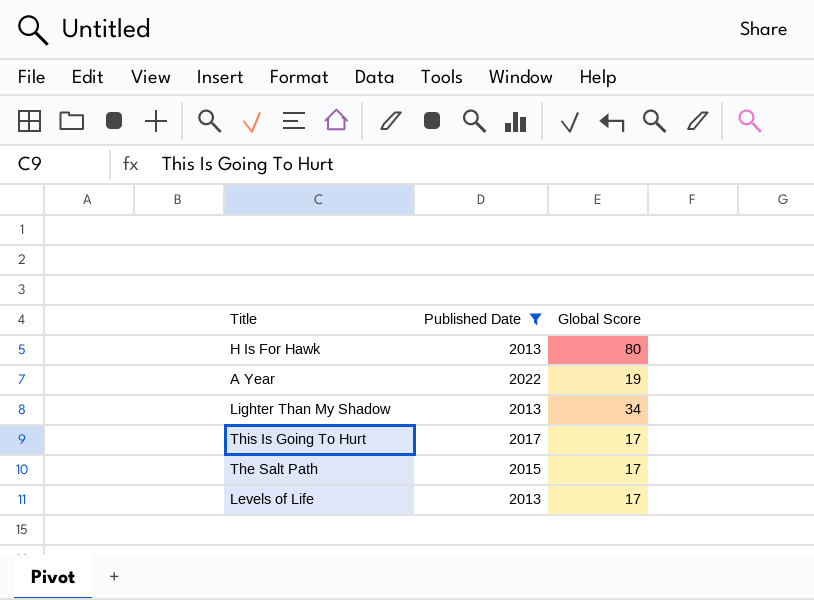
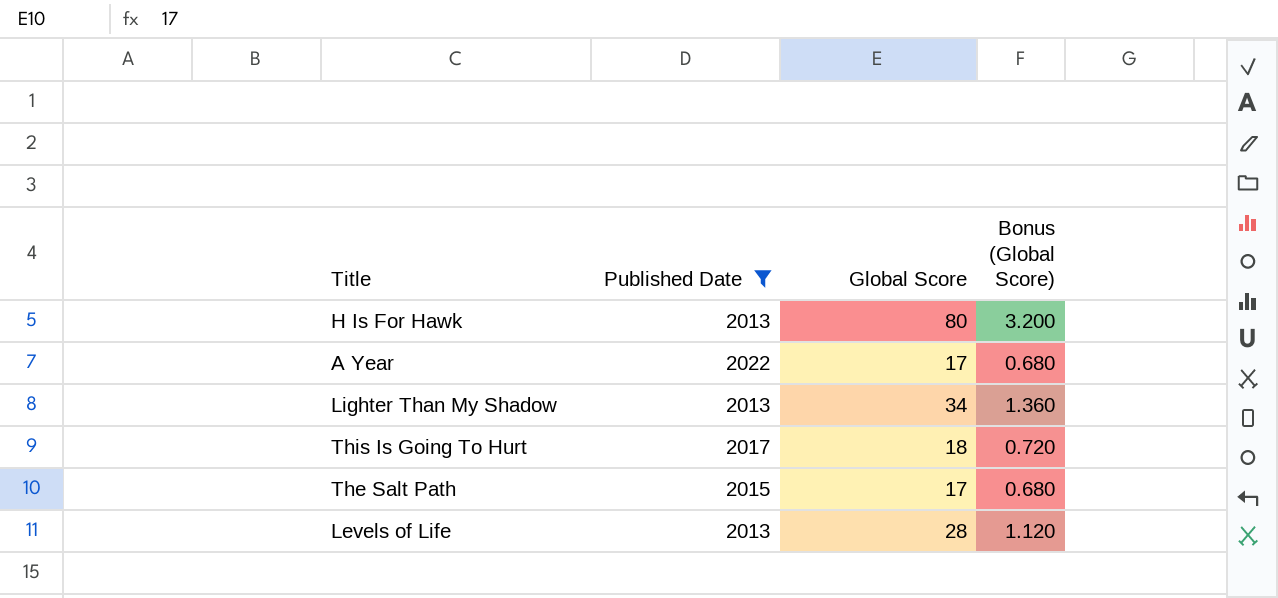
column Bonus (Global Score) | formula: none -> [Global Score] * 0.04
A Year | Global Score: 19 -> 17
This Is Going To Hurt | Global Score: 17 -> 18
Levels of Life | Global Score: 17 -> 28

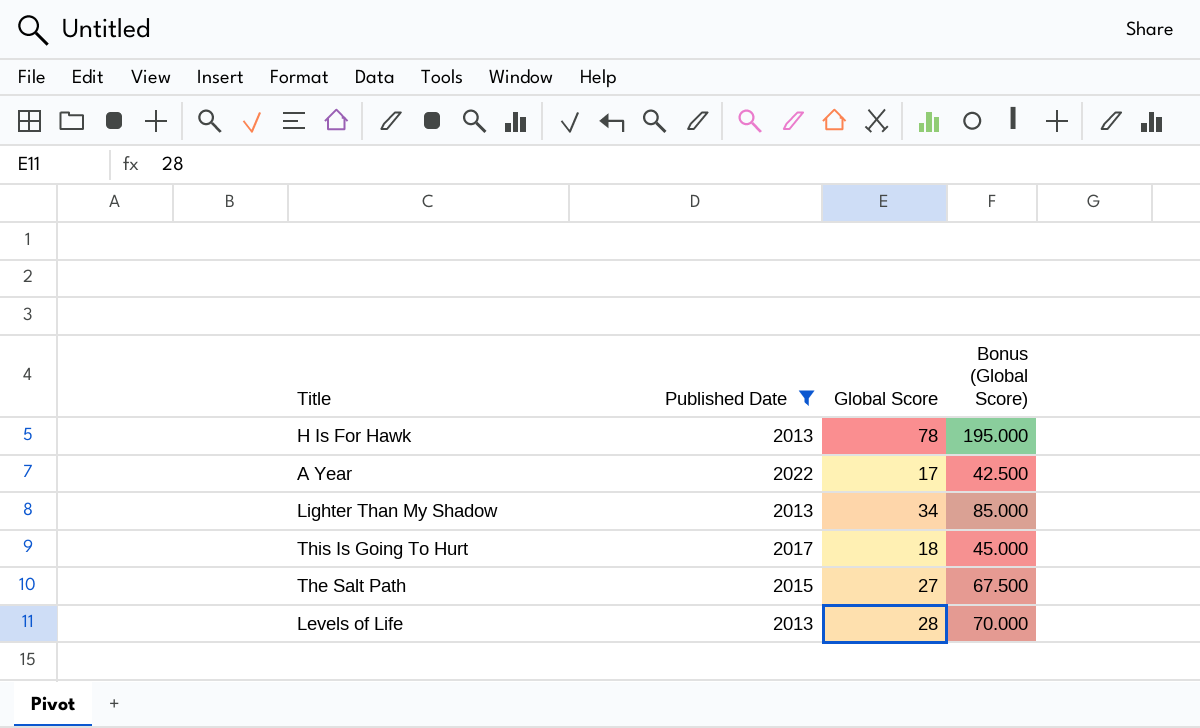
column Bonus (Global Score) | formula: [Global Score] * 0.04 -> [Global Score] * 2.5
H Is For Hawk | Global Score: 80 -> 78
The Salt Path | Global Score: 17 -> 27

